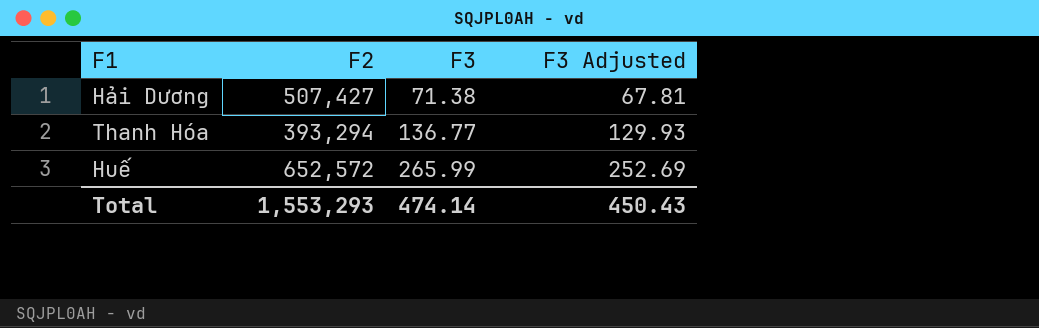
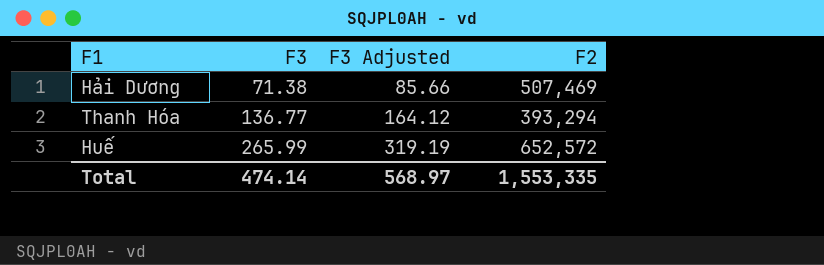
column F3 Adjusted | formula: [F3] * 0.95 -> [F3] * 1.2
column F2 | position: 2 -> 4
Hải Dương | F2: 507,427 -> 507,469
Total | F3 Adjusted: 450.43 -> 568.97
Total | F2: 1,553,293 -> 1,553,335

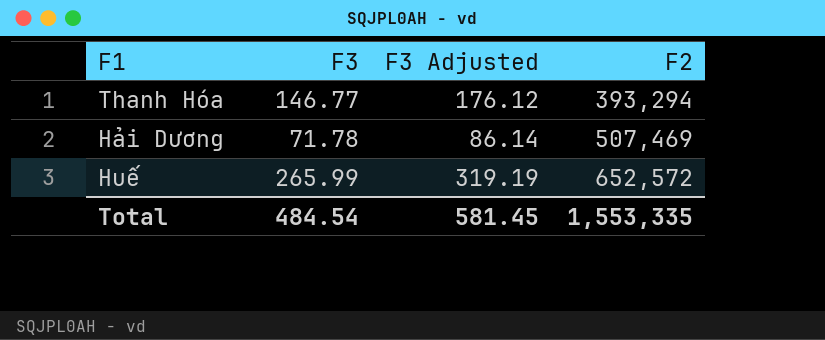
row order: F3 ascending -> F2 ascending
Thanh Hóa | F3: 136.77 -> 146.77
Thanh Hóa | F3 Adjusted: 164.12 -> 176.12
Hải Dương | F3: 71.38 -> 71.78
Hải Dương | F3 Adjusted: 85.66 -> 86.14
Total | F3: 474.14 -> 484.54
Total | F3 Adjusted: 568.97 -> 581.45

